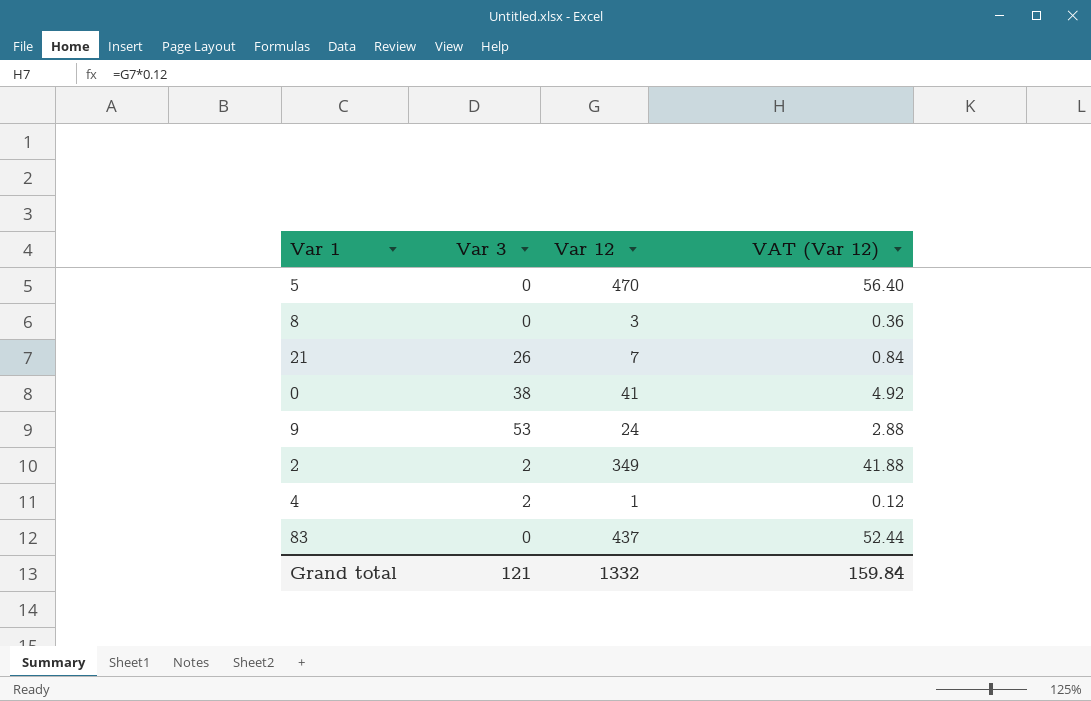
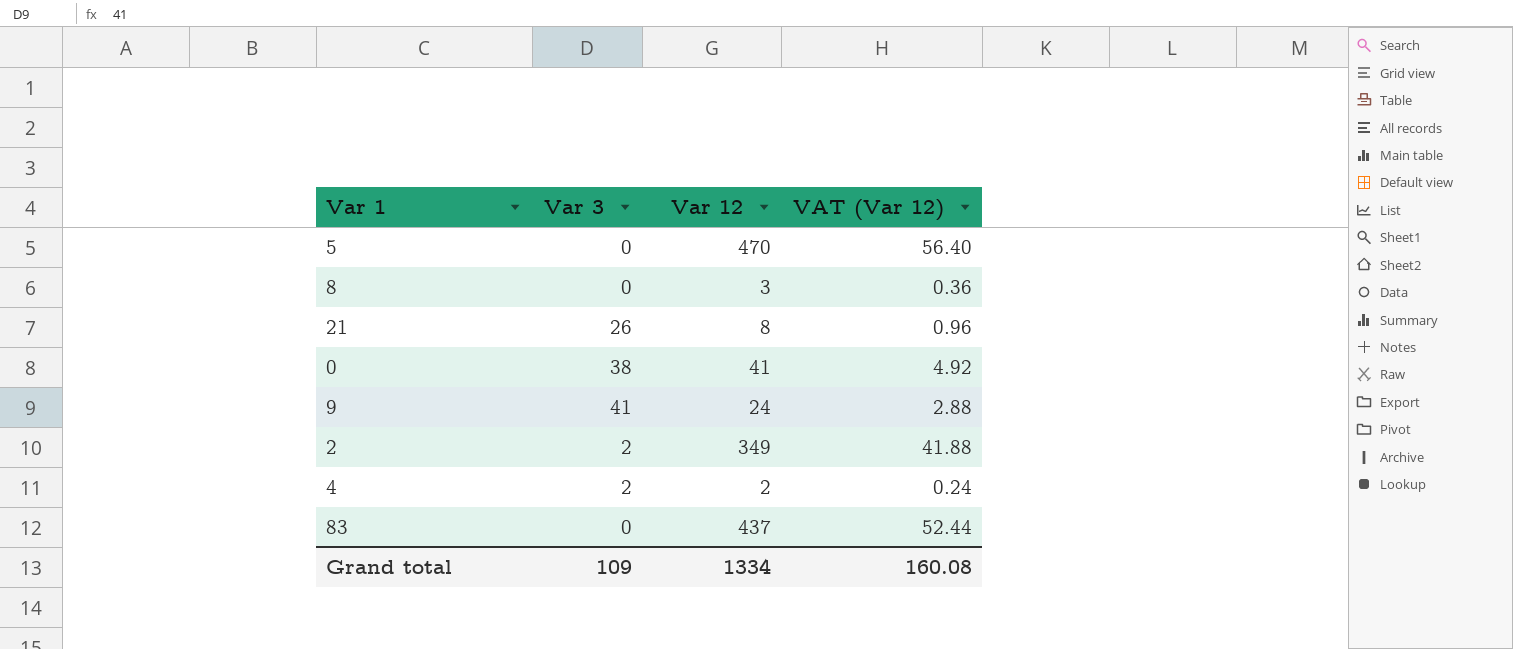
21 | Var 12: 7 -> 8
21 | VAT (Var 12): 0.84 -> 0.96
9 | Var 3: 53 -> 41
4 | Var 12: 1 -> 2
4 | VAT (Var 12): 0.12 -> 0.24
Grand total | Var 3: 121 -> 109
Grand total | Var 12: 1332 -> 1334
Grand total | VAT (Var 12): 159.84 -> 160.08

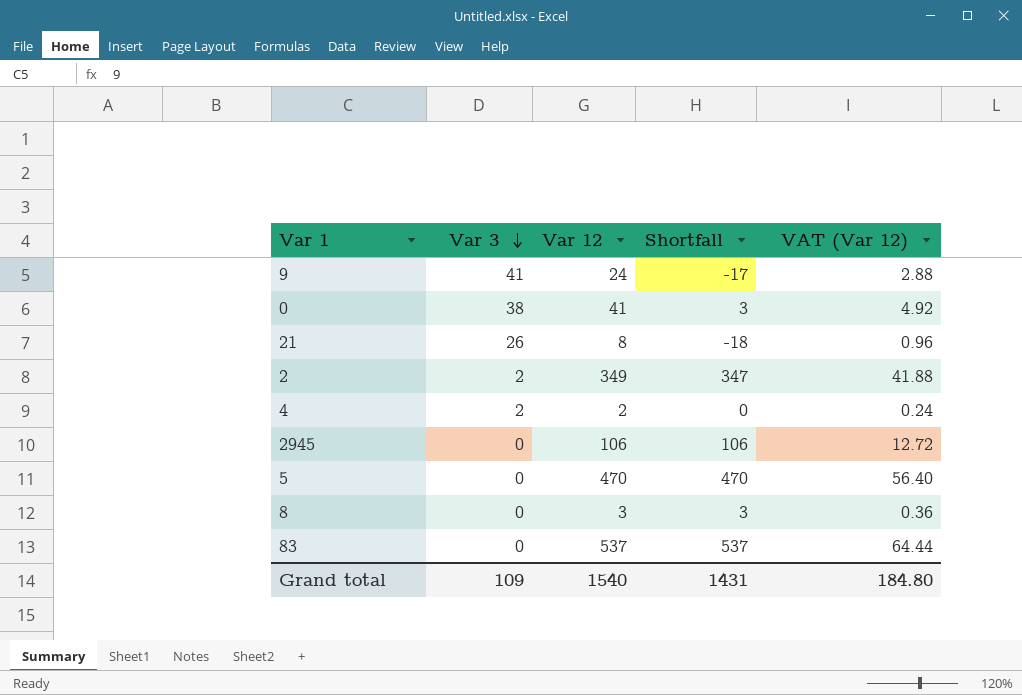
row order: none -> Var 3 descending
column Shortfall | formula: none -> [Var 12] - [Var 3]
row 2945: none -> 0 | 106 | 106 | 12.72
83 | Var 12: 437 -> 537
83 | VAT (Var 12): 52.44 -> 64.44
Grand total | Var 12: 1334 -> 1540
Grand total | VAT (Var 12): 160.08 -> 184.80

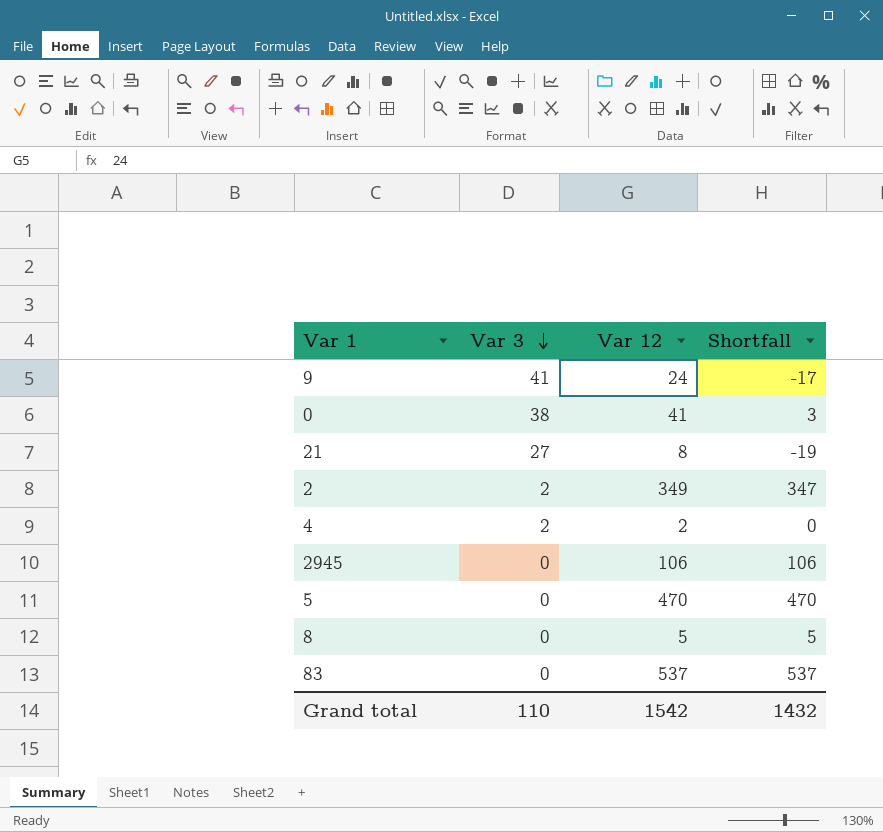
column VAT (Var 12) | formula: [Var 12] * 0.12 -> none
21 | Var 3: 26 -> 27
21 | Shortfall: -18 -> -19
8 | Var 12: 3 -> 5
8 | Shortfall: 3 -> 5
Grand total | Var 3: 109 -> 110
Grand total | Var 12: 1540 -> 1542
Grand total | Shortfall: 1431 -> 1432

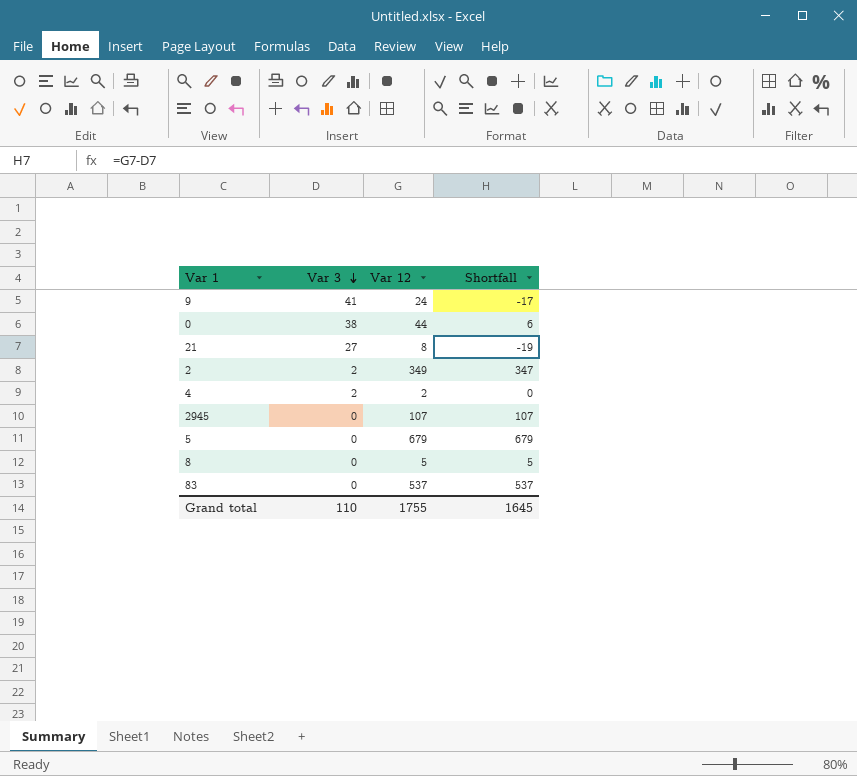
0 | Var 12: 41 -> 44
0 | Shortfall: 3 -> 6
2945 | Var 12: 106 -> 107
2945 | Shortfall: 106 -> 107
5 | Var 12: 470 -> 679
5 | Shortfall: 470 -> 679
Grand total | Var 12: 1542 -> 1755
Grand total | Shortfall: 1432 -> 1645

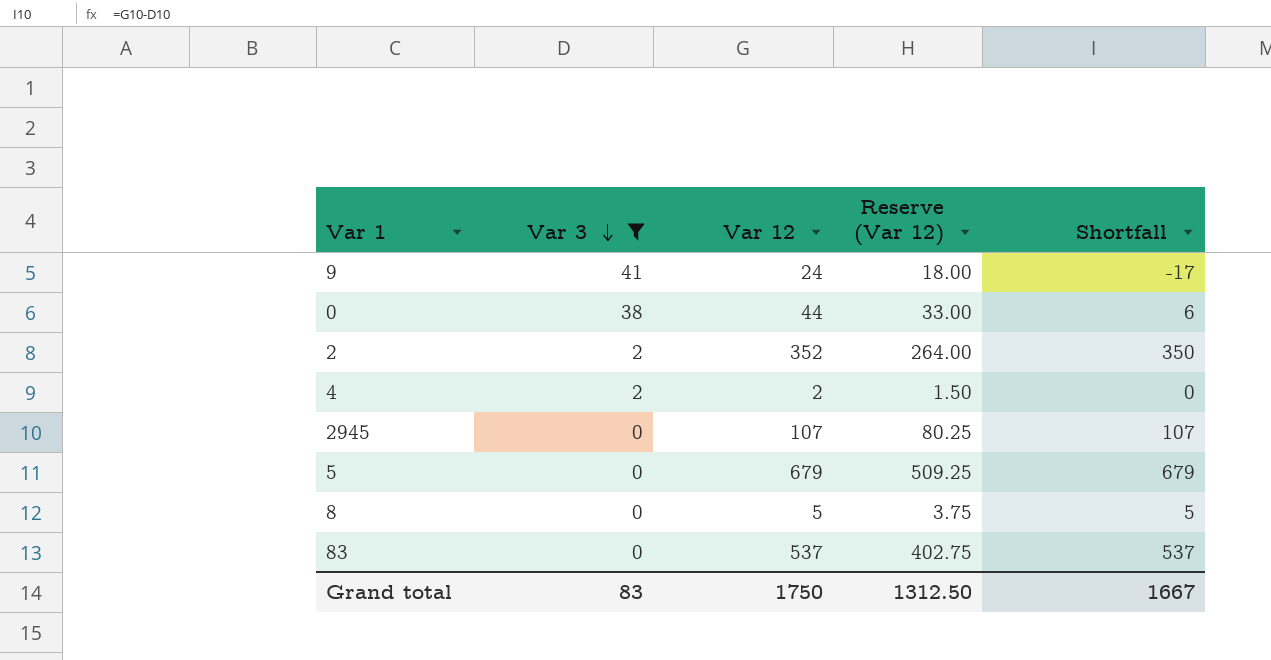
filter: none -> Var 3 != 27
column Reserve (Var 12) | formula: none -> [Var 12] * 0.75
2 | Var 12: 349 -> 352
2 | Shortfall: 347 -> 350
Grand total | Var 3: 110 -> 83
Grand total | Var 12: 1755 -> 1750
Grand total | Shortfall: 1645 -> 1667

